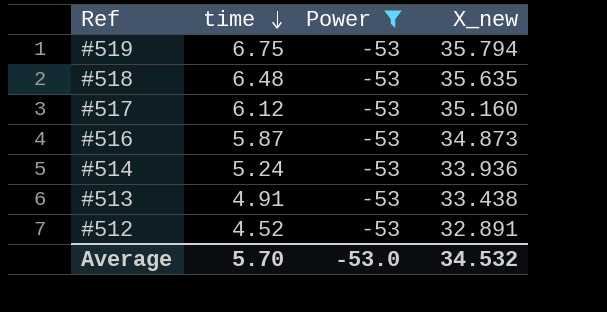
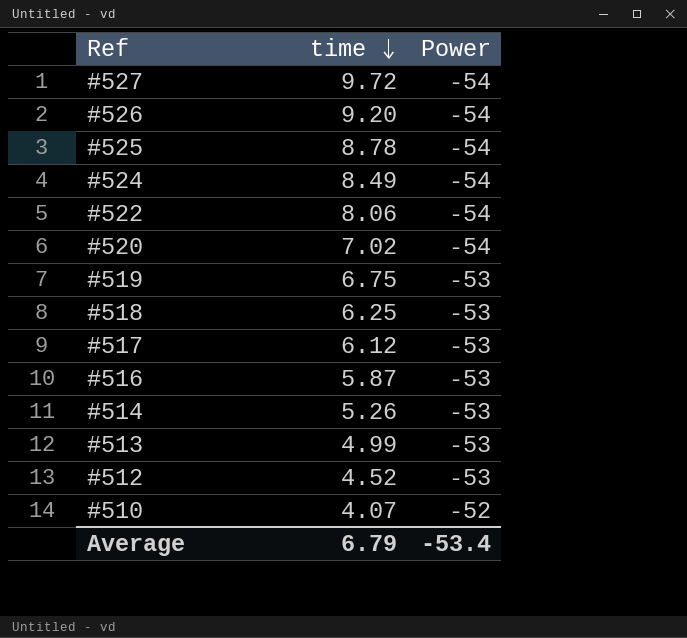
filter: Power = -53 -> none
column X_new | position: 4 -> none
#518 | time: 6.48 -> 6.25
#514 | time: 5.24 -> 5.26
#513 | time: 4.91 -> 4.99
Average | time: 5.70 -> 6.79
Average | Power: -53.0 -> -53.4

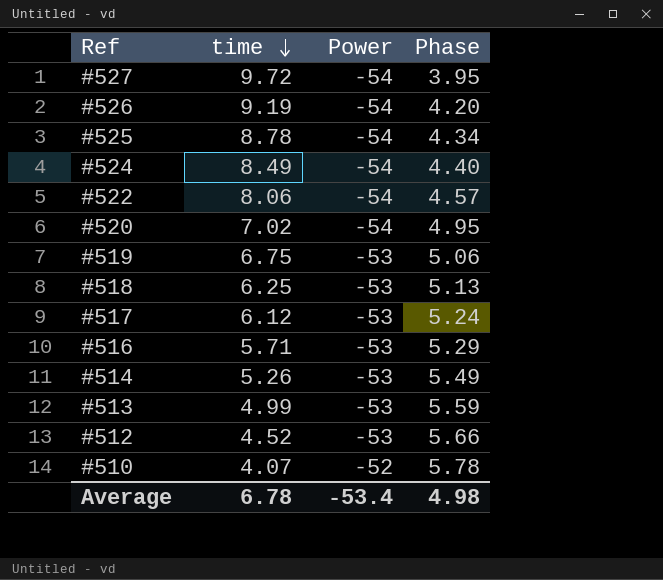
column Phase | position: none -> 4
#526 | time: 9.20 -> 9.19
#516 | time: 5.87 -> 5.71
Average | time: 6.79 -> 6.78

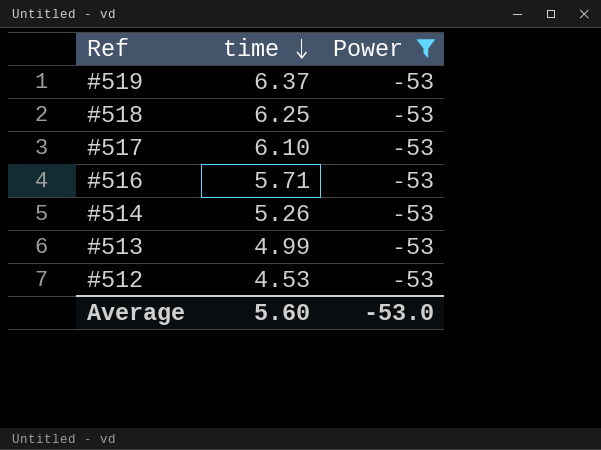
filter: none -> Power = -53
column Phase | position: 4 -> none
#519 | time: 6.75 -> 6.37
#517 | time: 6.12 -> 6.10
#512 | time: 4.52 -> 4.53
Average | time: 6.78 -> 5.60
Average | Power: -53.4 -> -53.0

